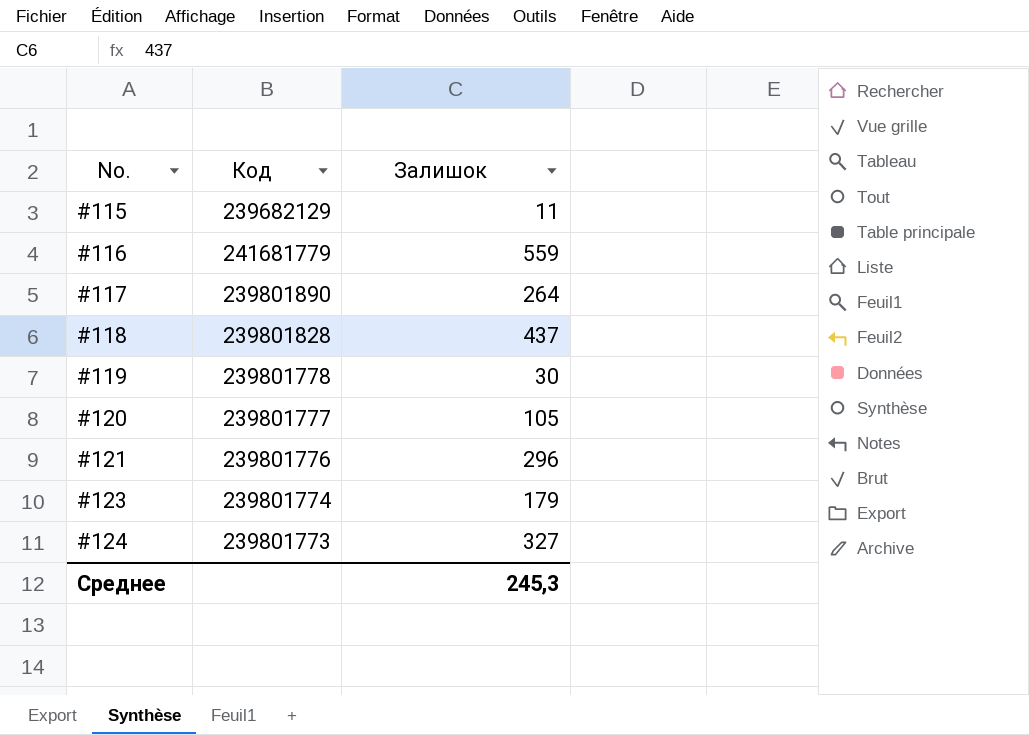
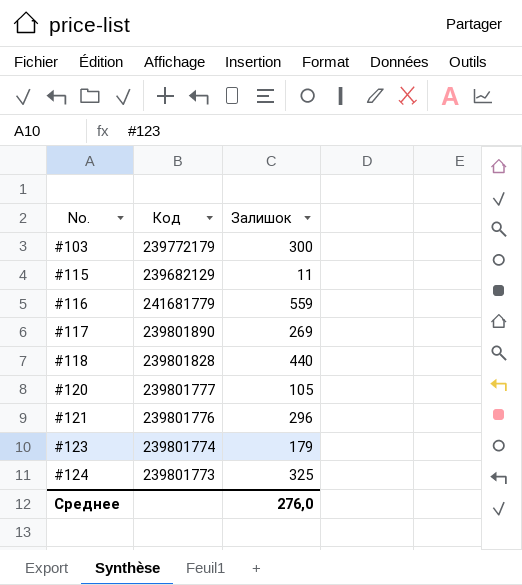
row #119: 239801778 | 30 -> none
row #103: none -> 239772179 | 300
#117 | Залишок: 264 -> 269
#118 | Залишок: 437 -> 440
#124 | Залишок: 327 -> 325
Среднее | Залишок: 245,3 -> 276,0

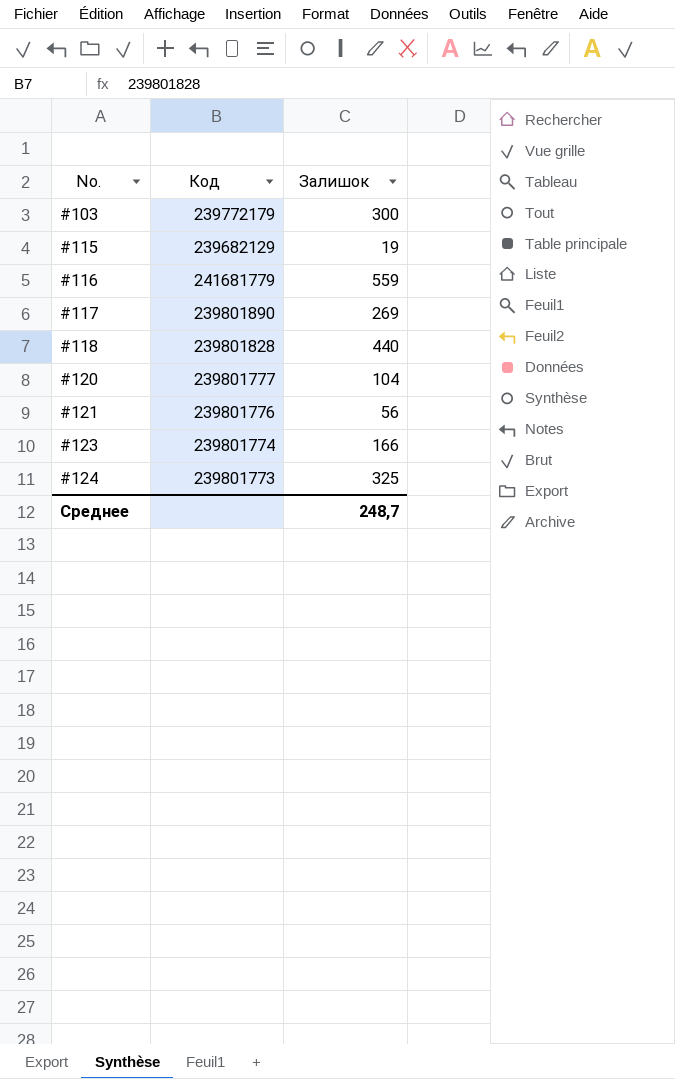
#115 | Залишок: 11 -> 19
#120 | Залишок: 105 -> 104
#121 | Залишок: 296 -> 56
#123 | Залишок: 179 -> 166
Среднее | Залишок: 276,0 -> 248,7

